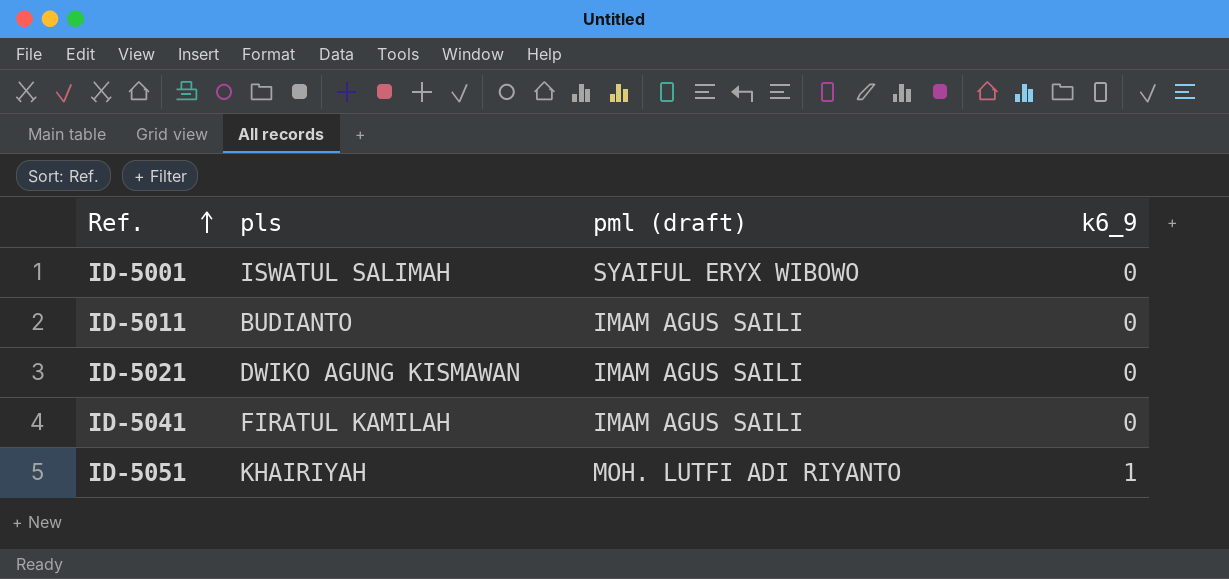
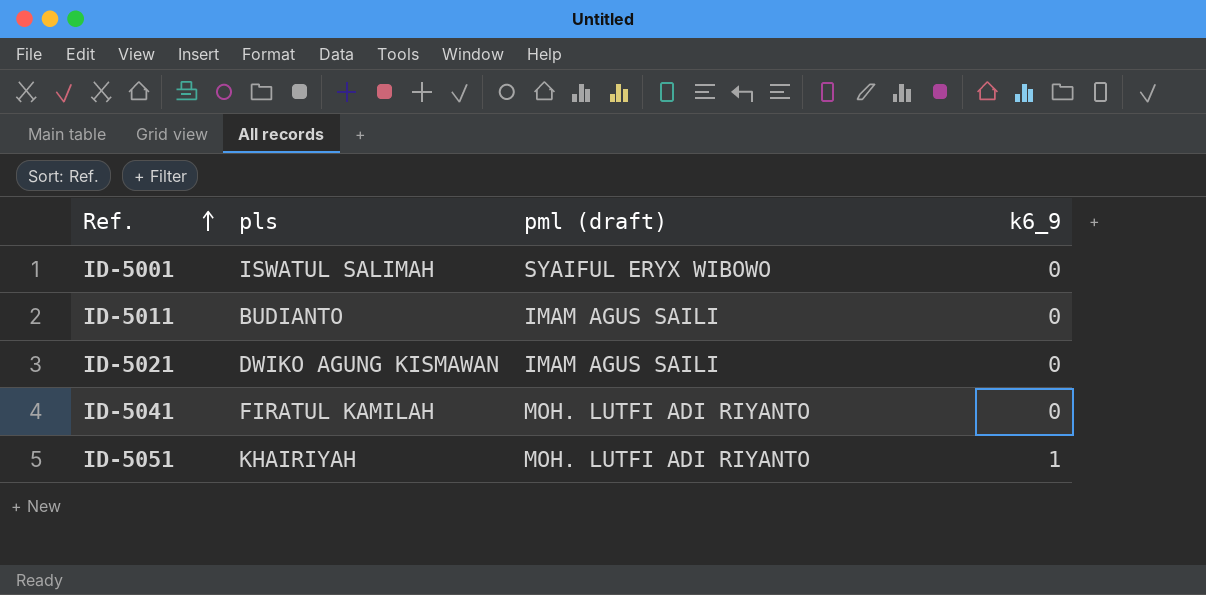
ID-5041 | pml (draft): IMAM AGUS SAILI -> MOH. LUTFI ADI RIYANTO

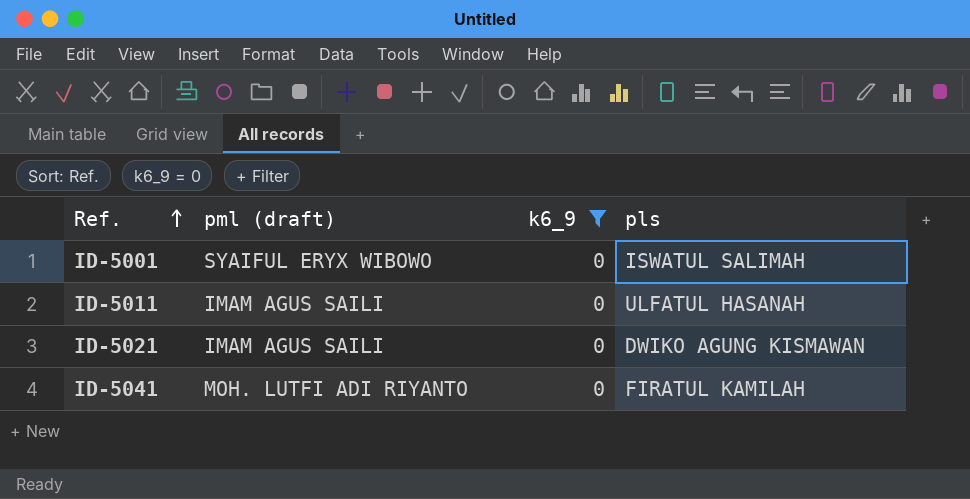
filter: none -> k6_9 = 0
column pls | position: 2 -> 4
ID-5011 | pls: BUDIANTO -> ULFATUL HASANAH

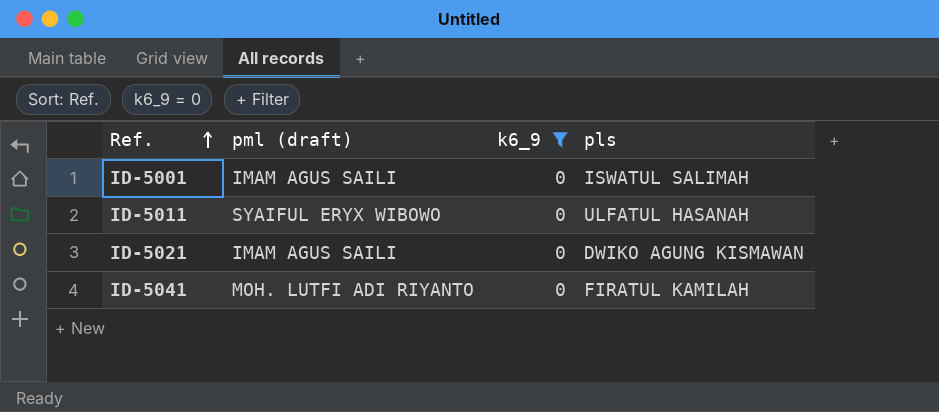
ID-5001 | pml (draft): SYAIFUL ERYX WIBOWO -> IMAM AGUS SAILI
ID-5011 | pml (draft): IMAM AGUS SAILI -> SYAIFUL ERYX WIBOWO

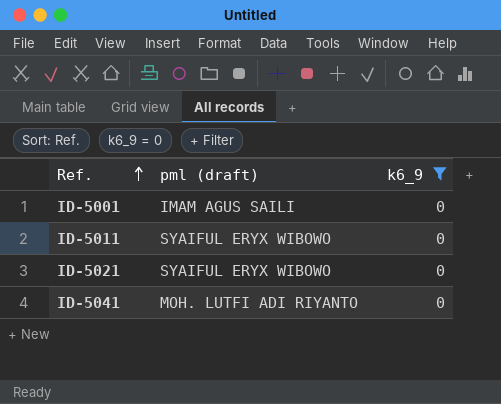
column pls | position: 4 -> none
ID-5021 | pml (draft): IMAM AGUS SAILI -> SYAIFUL ERYX WIBOWO

